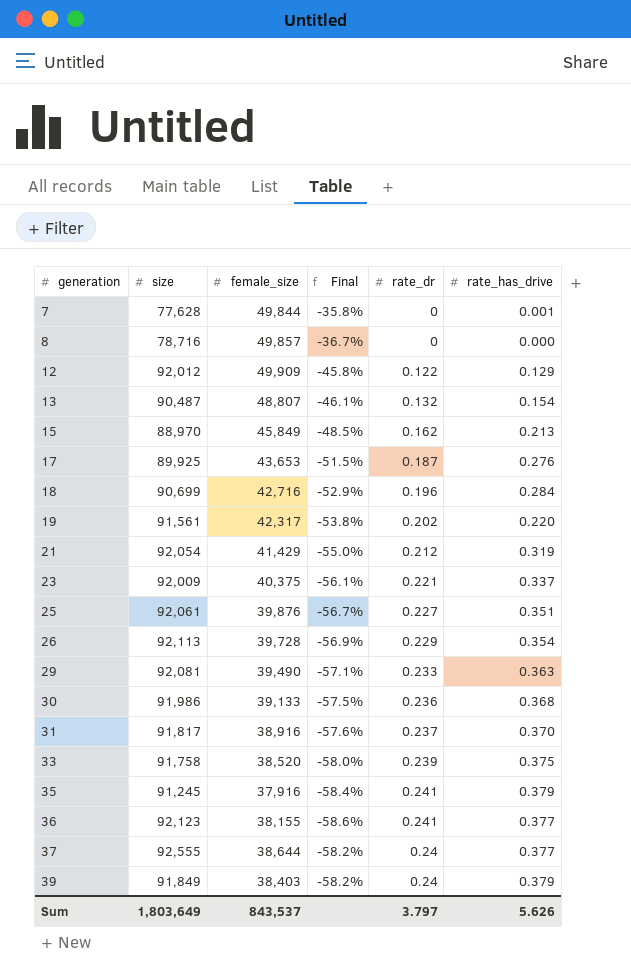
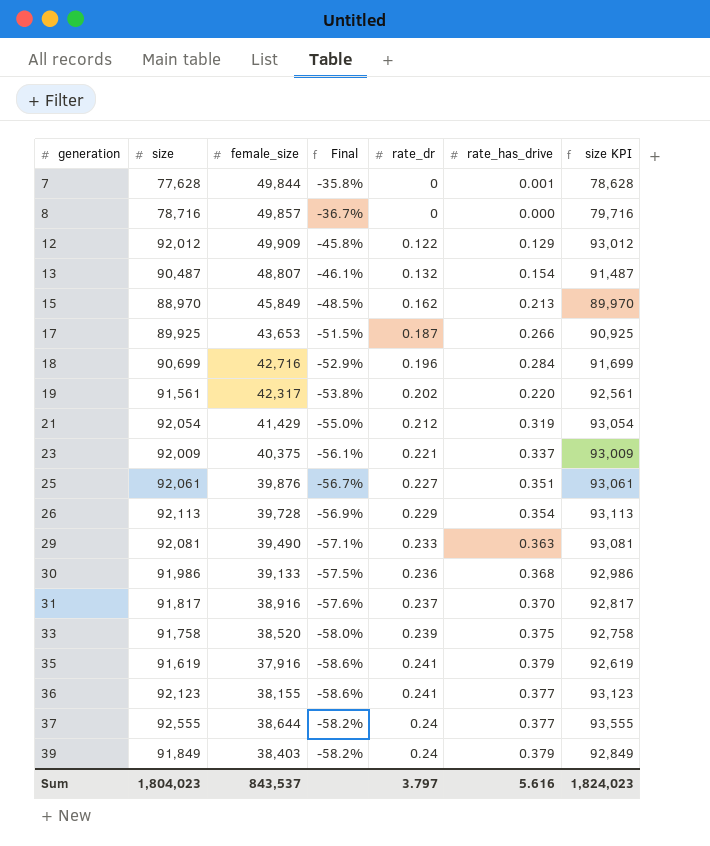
column size KPI | formula: none -> [size] + 1000
17 | rate_has_drive: 0.276 -> 0.266
35 | size: 91,245 -> 91,619
35 | Final: -58.4% -> -58.6%
Sum | size: 1,803,649 -> 1,804,023
Sum | rate_has_drive: 5.626 -> 5.616

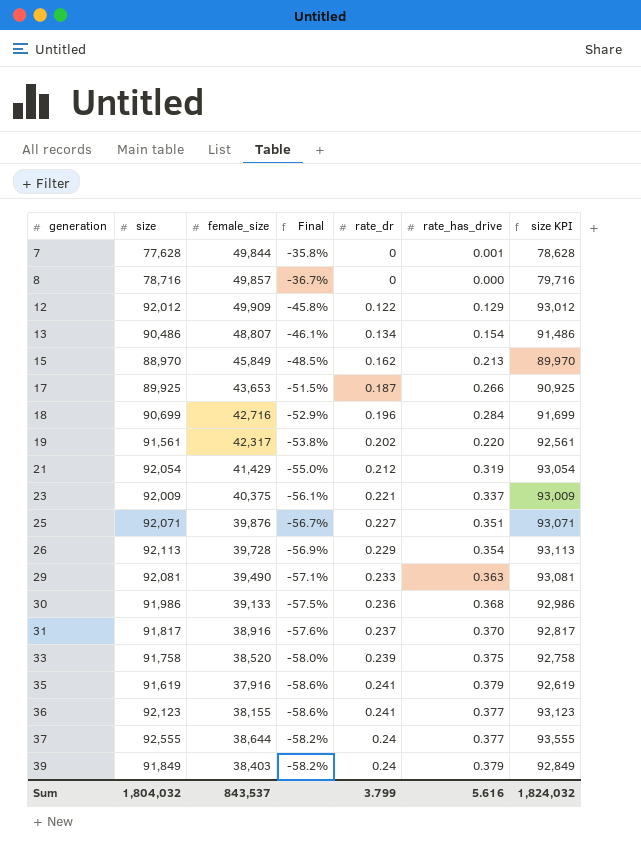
13 | size: 90,487 -> 90,486
13 | rate_dr: 0.132 -> 0.134
13 | size KPI: 91,487 -> 91,486
25 | size: 92,061 -> 92,071
25 | size KPI: 93,061 -> 93,071
Sum | size: 1,804,023 -> 1,804,032
Sum | rate_dr: 3.797 -> 3.799
Sum | size KPI: 1,824,023 -> 1,824,032

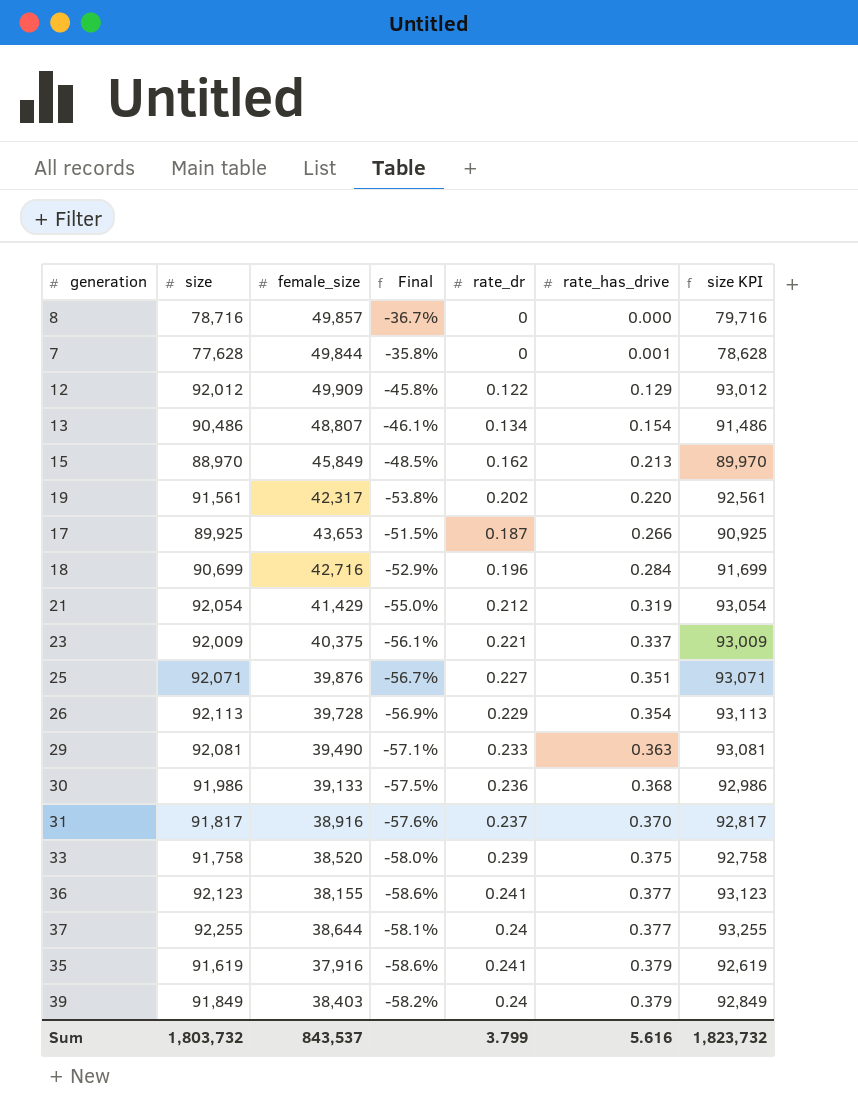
row order: generation ascending -> rate_has_drive ascending
37 | size: 92,555 -> 92,255
37 | Final: -58.2% -> -58.1%
37 | size KPI: 93,555 -> 93,255
Sum | size: 1,804,032 -> 1,803,732
Sum | size KPI: 1,824,032 -> 1,823,732

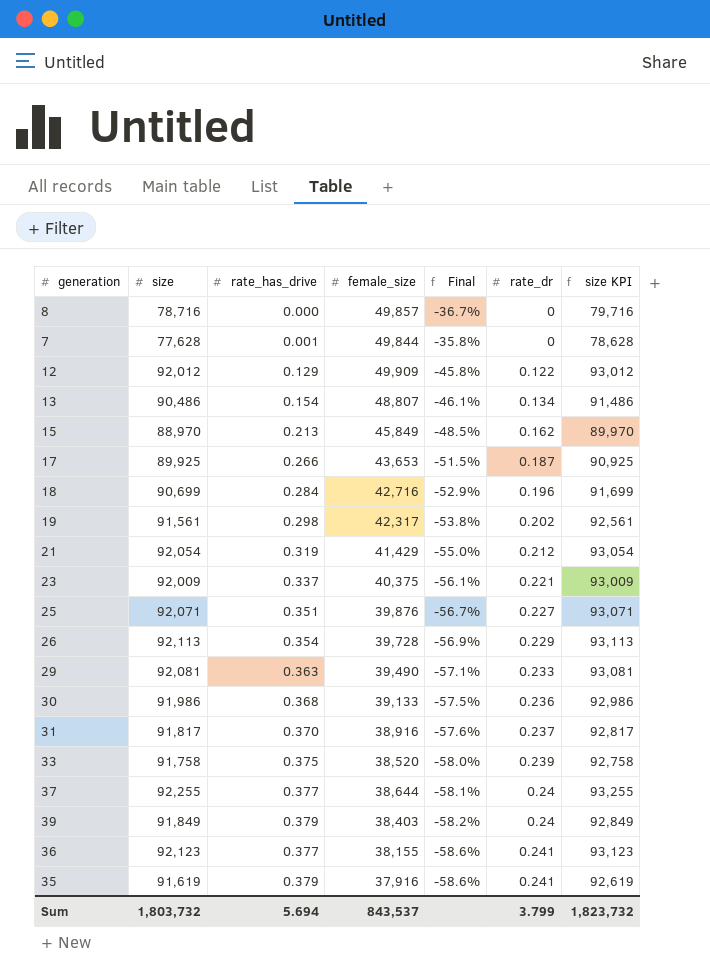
row order: rate_has_drive ascending -> rate_dr ascending
column rate_has_drive | position: 6 -> 3
19 | rate_has_drive: 0.220 -> 0.298
Sum | rate_has_drive: 5.616 -> 5.694

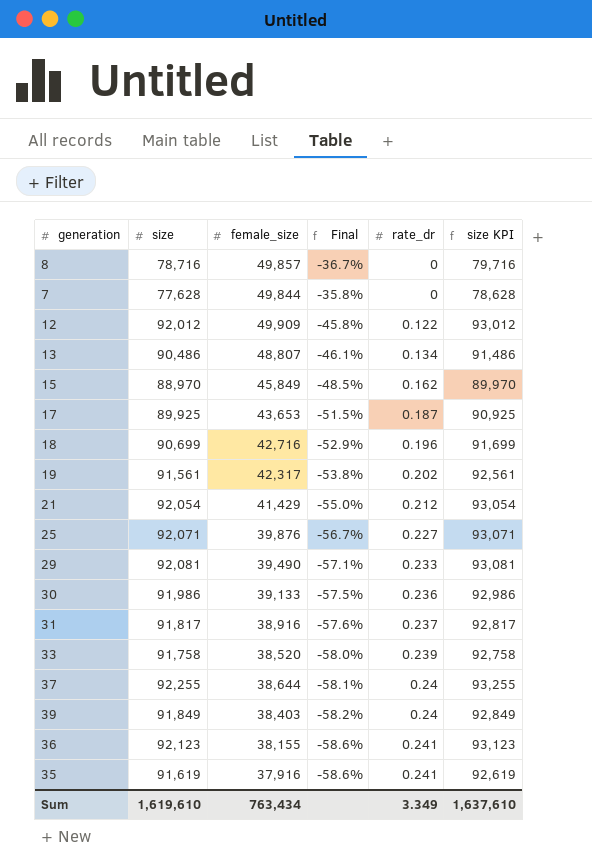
column rate_has_drive | position: 3 -> none
row 23: 92,009 | 0.337 | 40,375 | -56.1% | 0.221 | 93,009 -> none
row 26: 92,113 | 0.354 | 39,728 | -56.9% | 0.229 | 93,113 -> none
Sum | size: 1,803,732 -> 1,619,610
Sum | female_size: 843,537 -> 763,434
Sum | rate_dr: 3.799 -> 3.349
Sum | size KPI: 1,823,732 -> 1,637,610

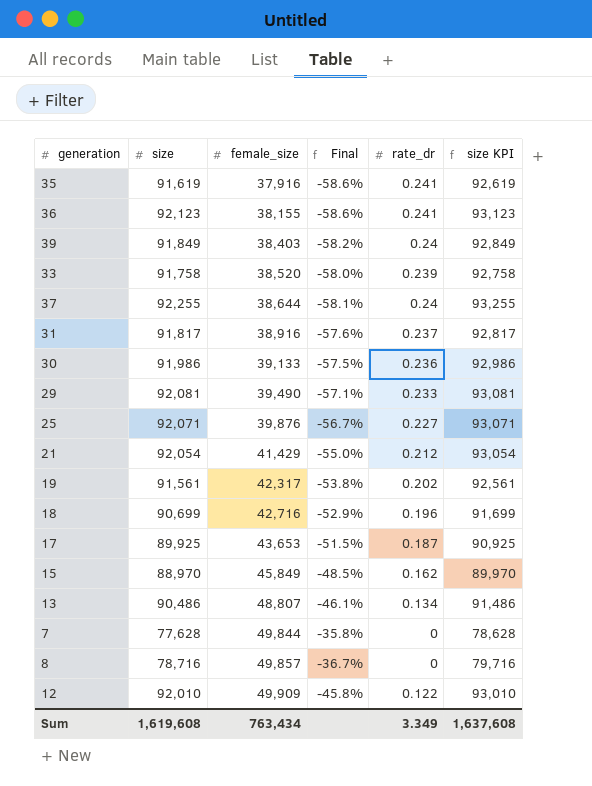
row order: rate_dr ascending -> female_size ascending
12 | size: 92,012 -> 92,010
12 | size KPI: 93,012 -> 93,010
Sum | size: 1,619,610 -> 1,619,608
Sum | size KPI: 1,637,610 -> 1,637,608

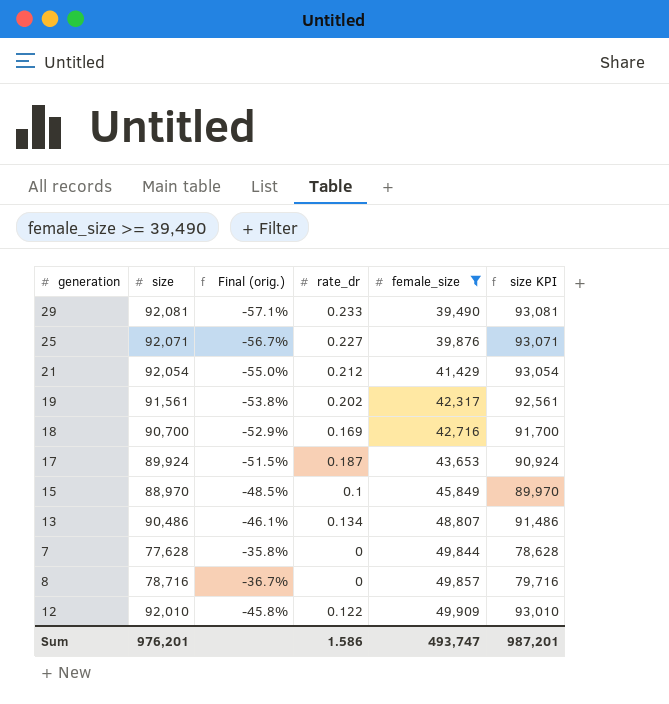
filter: none -> female_size >= 39,490
column name: Final -> Final (orig.)
column female_size | position: 3 -> 5
18 | size: 90,699 -> 90,700
18 | rate_dr: 0.196 -> 0.169
18 | size KPI: 91,699 -> 91,700
17 | size: 89,925 -> 89,924
17 | size KPI: 90,925 -> 90,924
15 | rate_dr: 0.162 -> 0.1
Sum | size: 1,619,608 -> 976,201
Sum | rate_dr: 3.349 -> 1.586
Sum | female_size: 763,434 -> 493,747
Sum | size KPI: 1,637,608 -> 987,201

